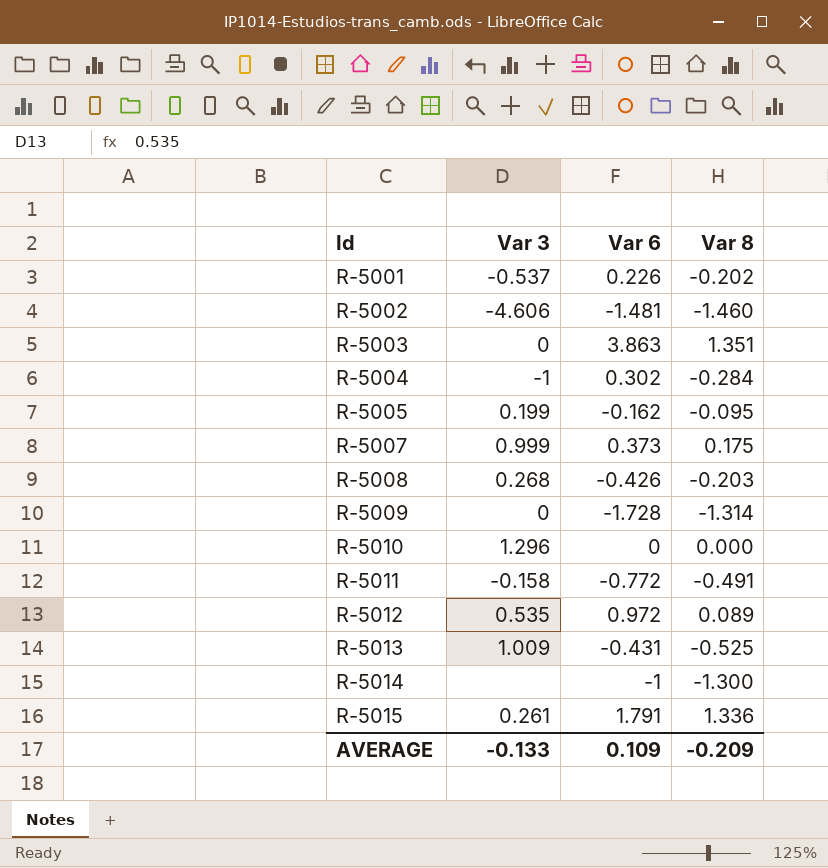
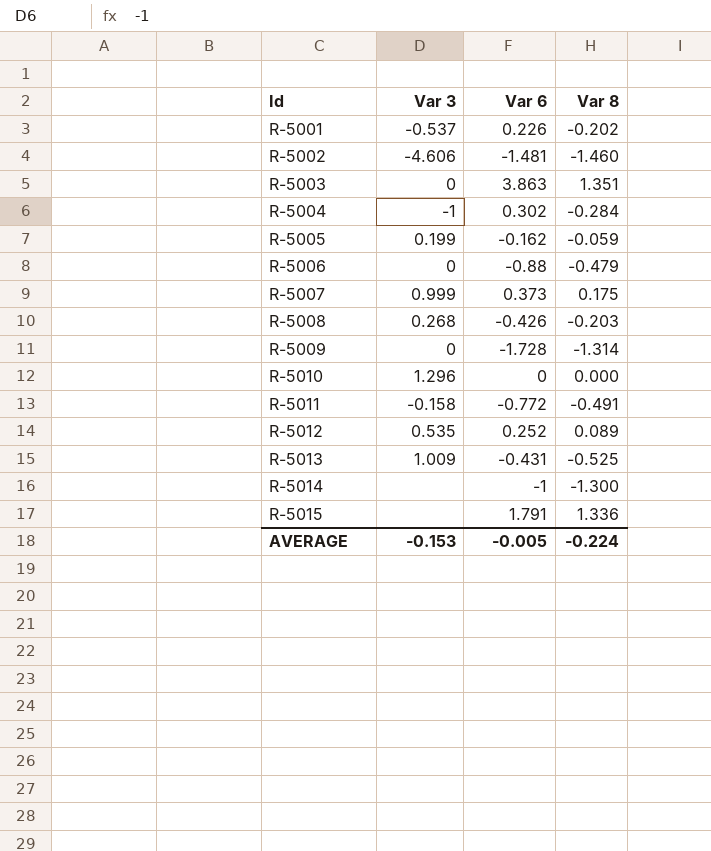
R-5005 | Var 8: -0.095 -> -0.059
row R-5006: none -> 0 | -0.88 | -0.479
R-5012 | Var 6: 0.972 -> 0.252
R-5015 | Var 3: 0.261 -> none
AVERAGE | Var 3: -0.133 -> -0.153
AVERAGE | Var 6: 0.109 -> -0.005
AVERAGE | Var 8: -0.209 -> -0.224

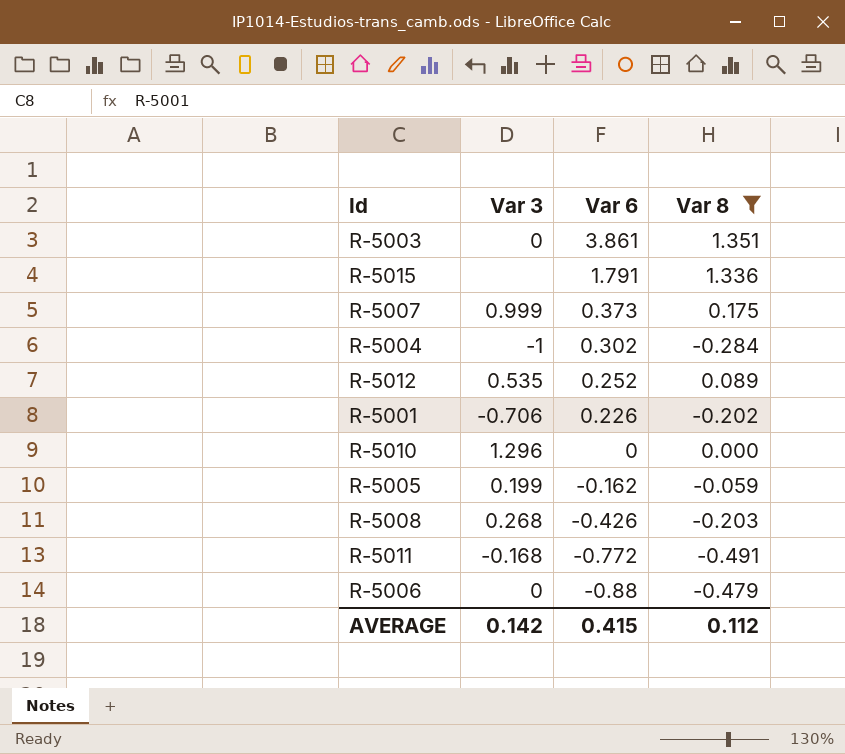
filter: none -> Var 8 >= -0.491
row order: Id ascending -> Var 6 descending
R-5003 | Var 6: 3.863 -> 3.861
R-5001 | Var 3: -0.537 -> -0.706
R-5011 | Var 3: -0.158 -> -0.168
AVERAGE | Var 3: -0.153 -> 0.142
AVERAGE | Var 6: -0.005 -> 0.415
AVERAGE | Var 8: -0.224 -> 0.112

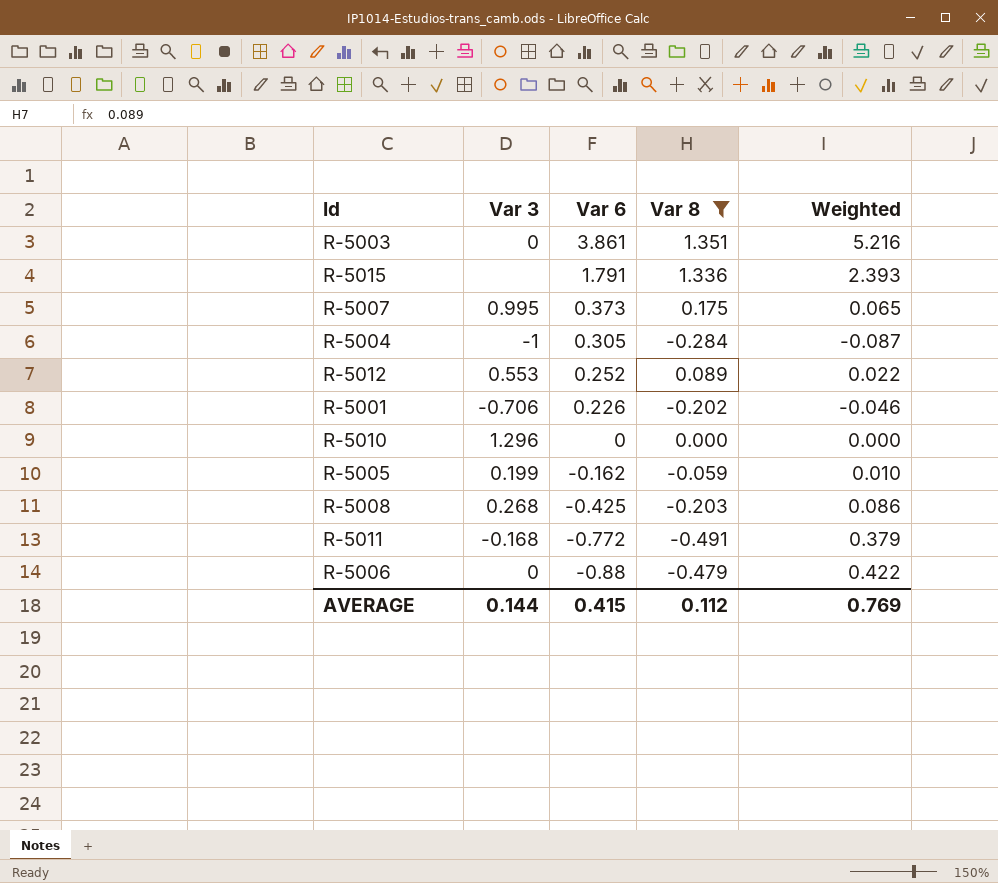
column Weighted | formula: none -> [Var 6] * [Var 8]
R-5007 | Var 3: 0.999 -> 0.995
R-5004 | Var 6: 0.302 -> 0.305
R-5012 | Var 3: 0.535 -> 0.553
R-5008 | Var 6: -0.426 -> -0.425
AVERAGE | Var 3: 0.142 -> 0.144

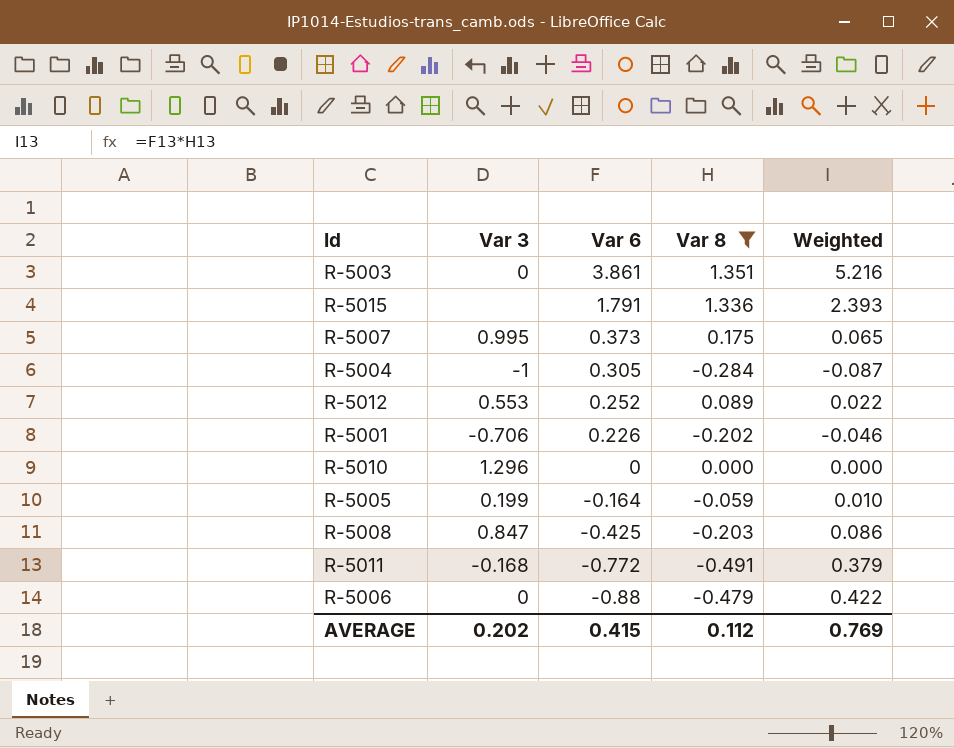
R-5005 | Var 6: -0.162 -> -0.164
R-5008 | Var 3: 0.268 -> 0.847
AVERAGE | Var 3: 0.144 -> 0.202

